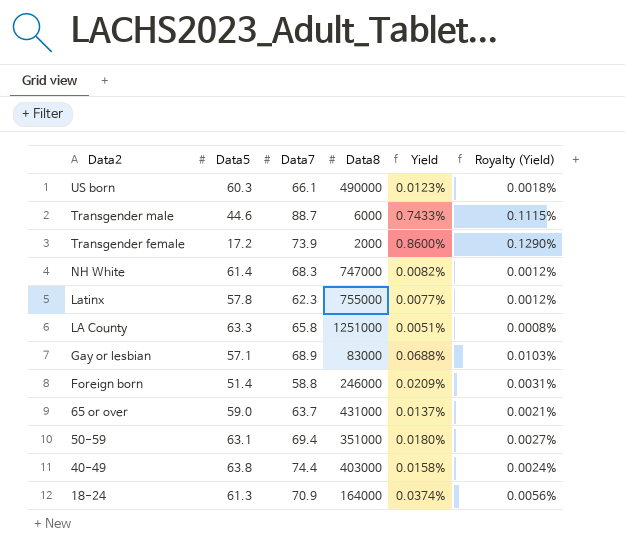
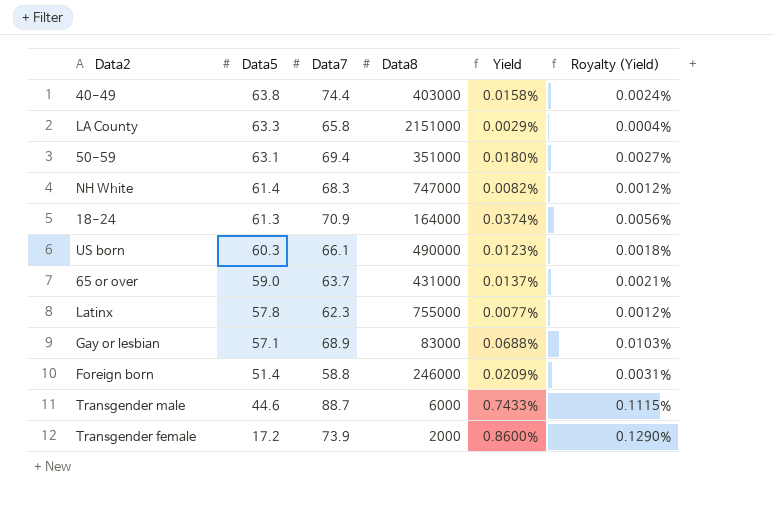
row order: Data2 descending -> Data5 descending
LA County | Data8: 1251000 -> 2151000
LA County | Yield: 0.0051% -> 0.0029%
LA County | Royalty (Yield): 0.0008% -> 0.0004%

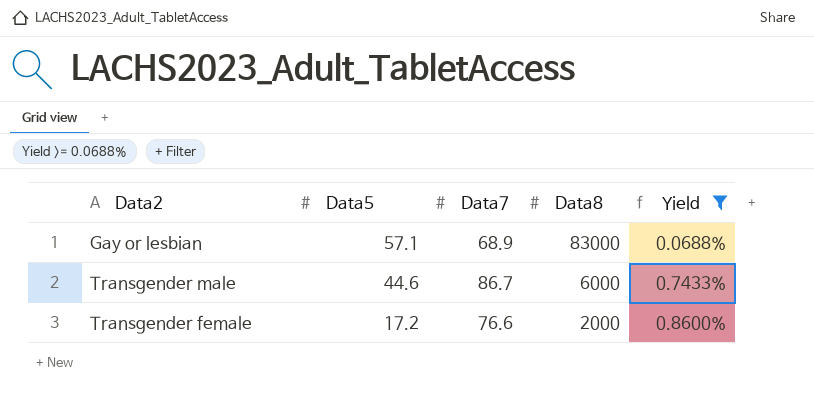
filter: none -> Yield >= 0.0688%
column Royalty (Yield) | formula: [Yield] * 0.15 -> none
Transgender male | Data7: 88.7 -> 86.7
Transgender female | Data7: 73.9 -> 76.6

